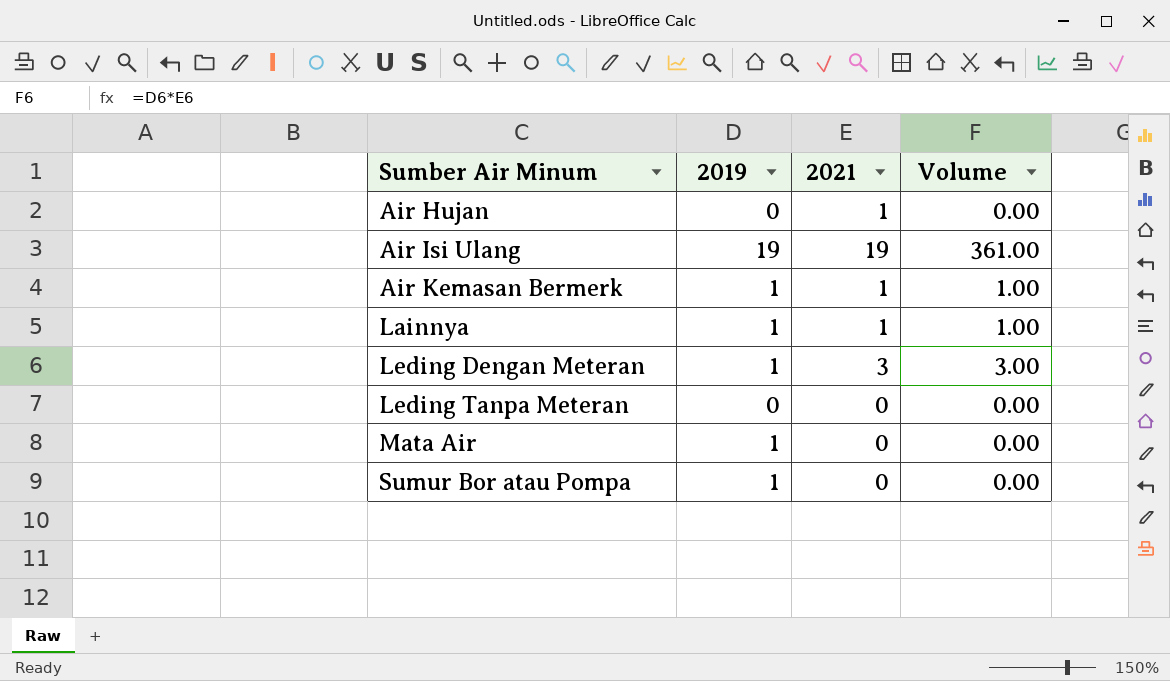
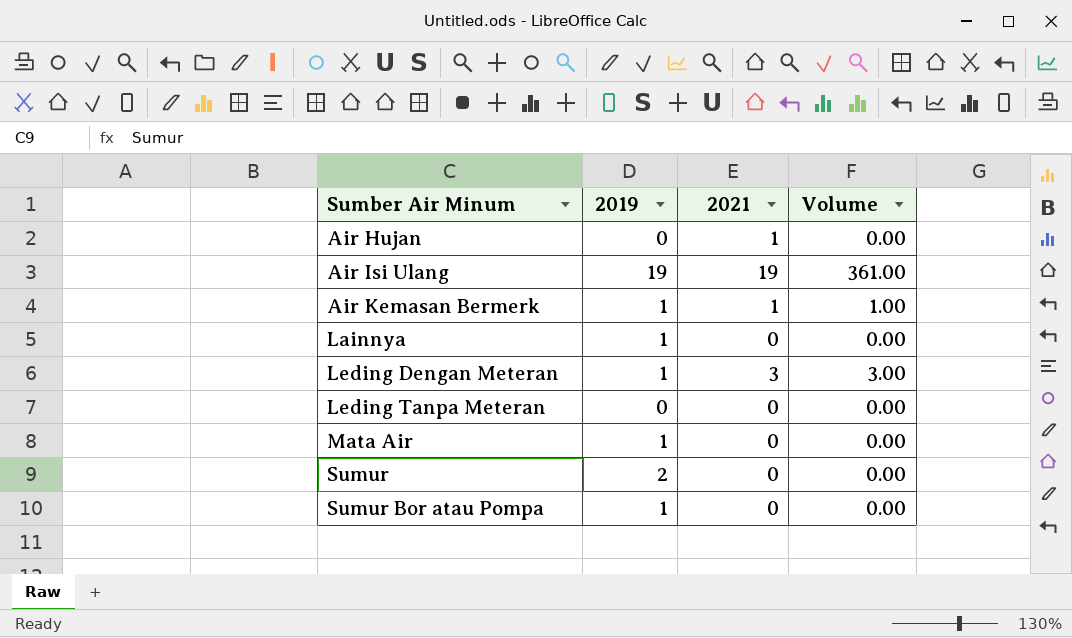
Lainnya | 2021: 1 -> 0
Lainnya | Volume: 1.00 -> 0.00
row Sumur: none -> 2 | 0 | 0.00

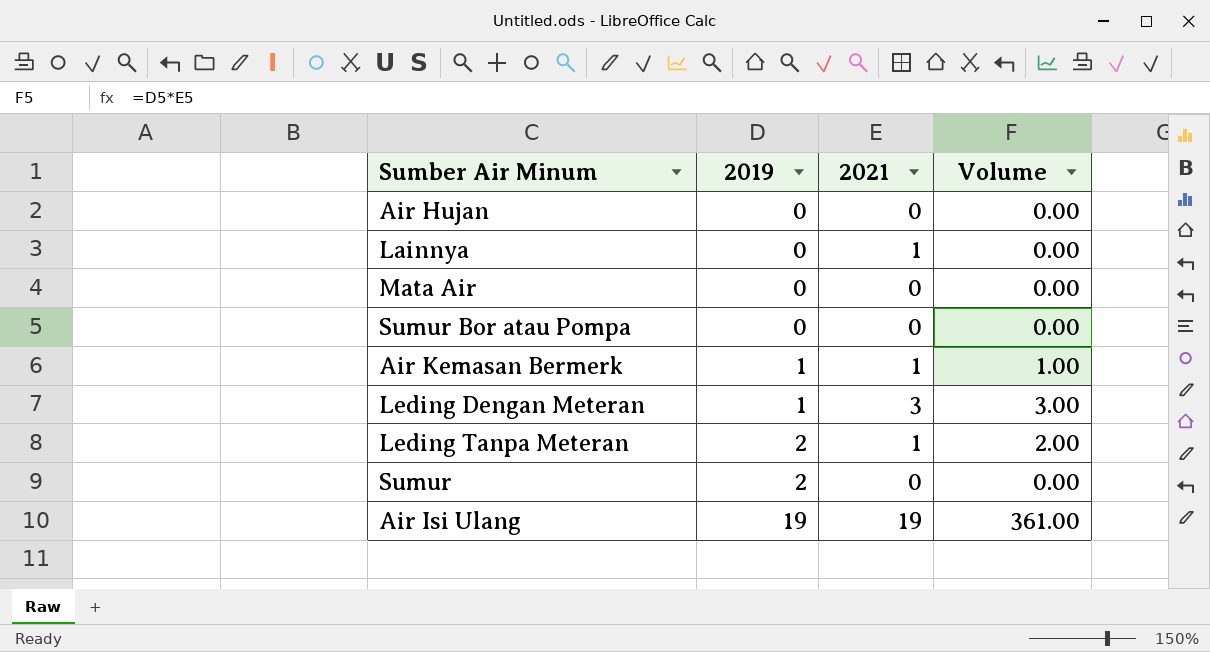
row order: Sumber Air Minum ascending -> 2019 ascending
Air Hujan | 2021: 1 -> 0
Lainnya | 2019: 1 -> 0
Lainnya | 2021: 0 -> 1
Mata Air | 2019: 1 -> 0
Sumur Bor atau Pompa | 2019: 1 -> 0
Leding Tanpa Meteran | 2019: 0 -> 2
Leding Tanpa Meteran | 2021: 0 -> 1
Leding Tanpa Meteran | Volume: 0.00 -> 2.00

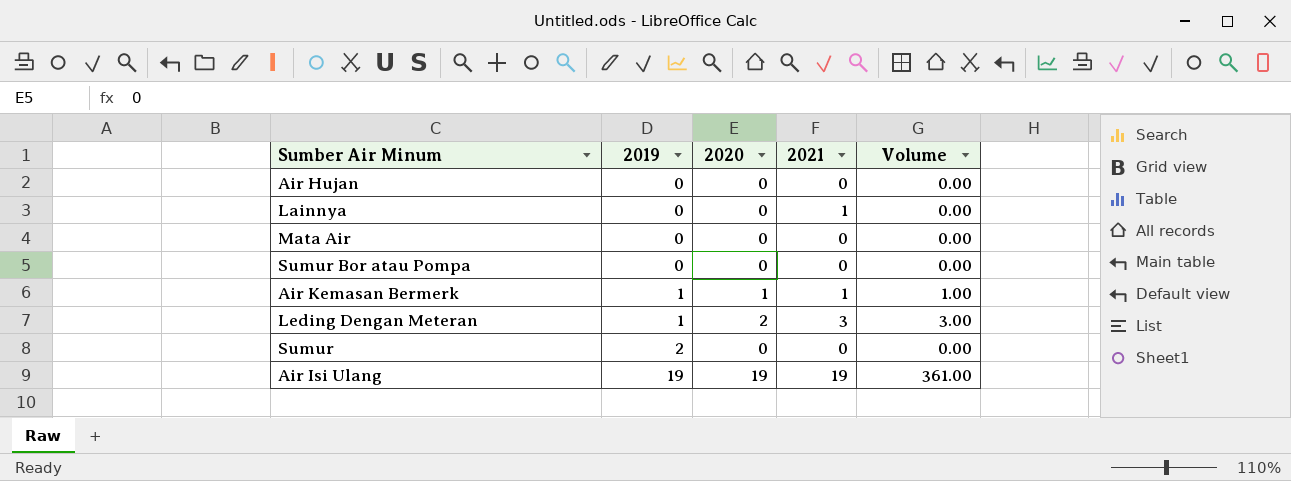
column 2020 | position: none -> 3
row Leding Tanpa Meteran: 2 | 1 | 2.00 -> none

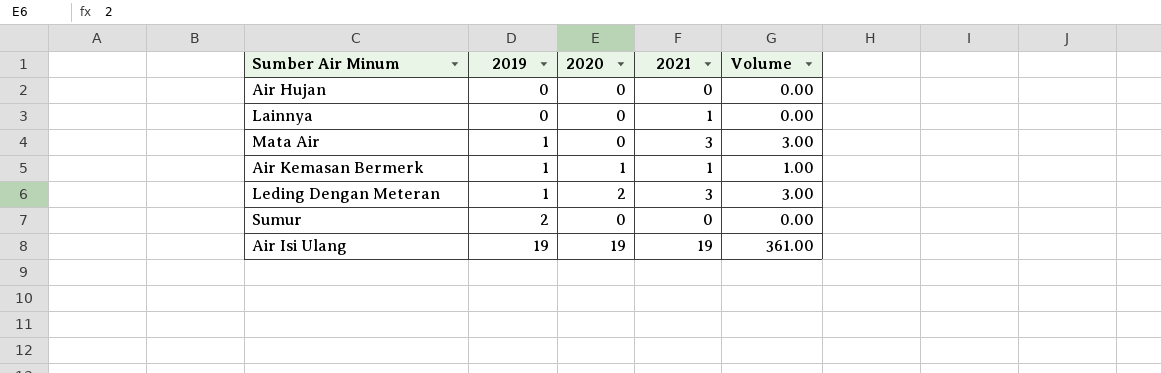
row Sumur Bor atau Pompa: 0 | 0 | 0 | 0.00 -> none
Mata Air | 2019: 0 -> 1
Mata Air | 2021: 0 -> 3
Mata Air | Volume: 0.00 -> 3.00

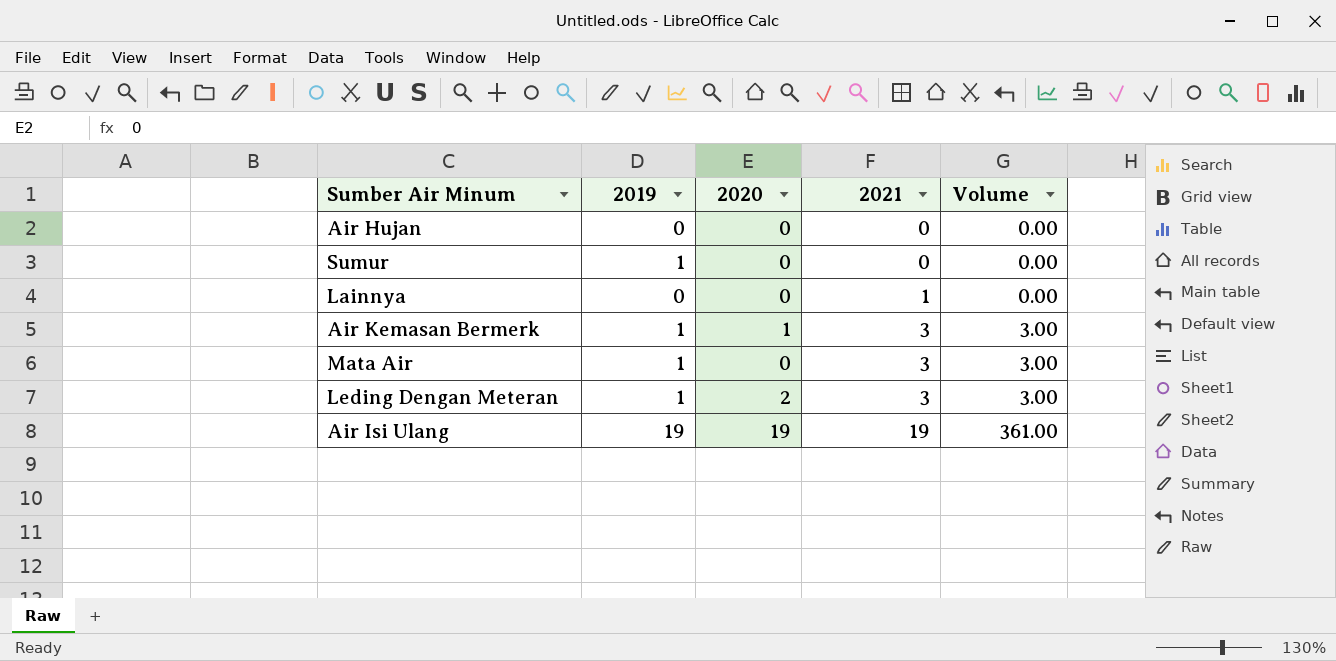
row order: 2019 ascending -> 2021 ascending
Sumur | 2019: 2 -> 1
Air Kemasan Bermerk | 2021: 1 -> 3
Air Kemasan Bermerk | Volume: 1.00 -> 3.00

